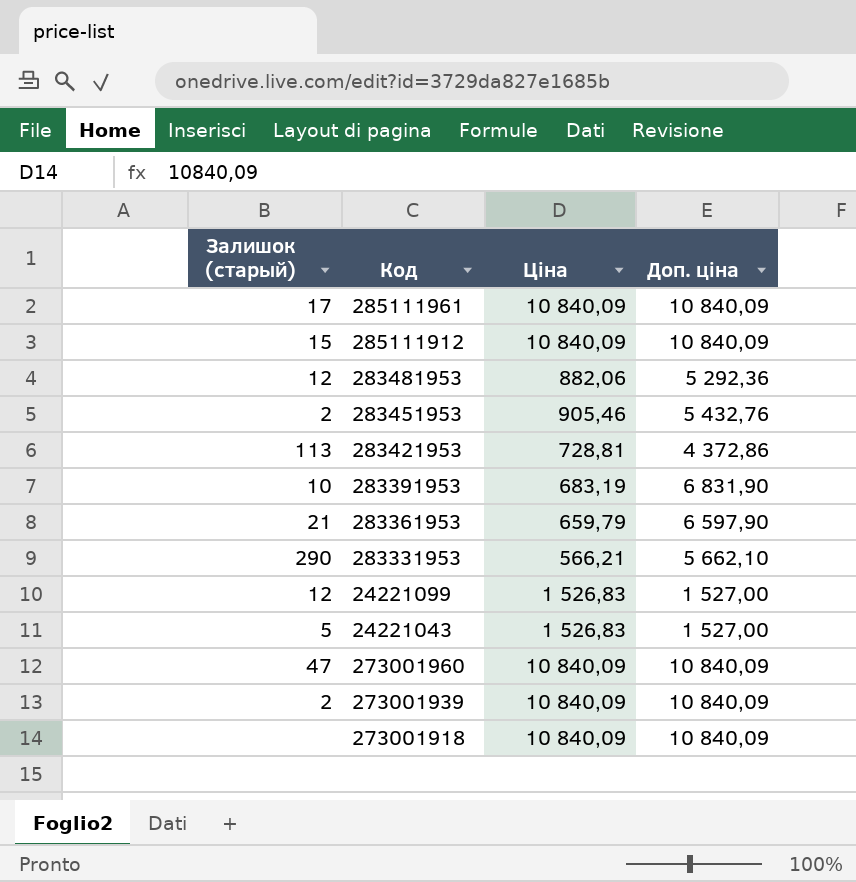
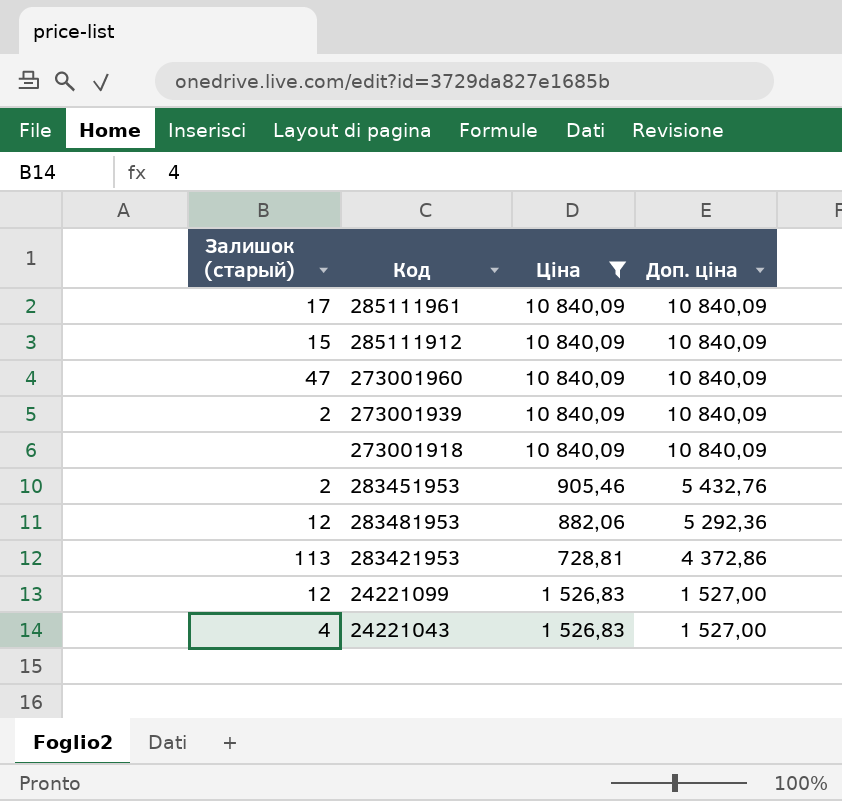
filter: none -> Ціна >= 728,81
row order: none -> Доп. ціна descending
24221043 | Залишок (старый): 5 -> 4

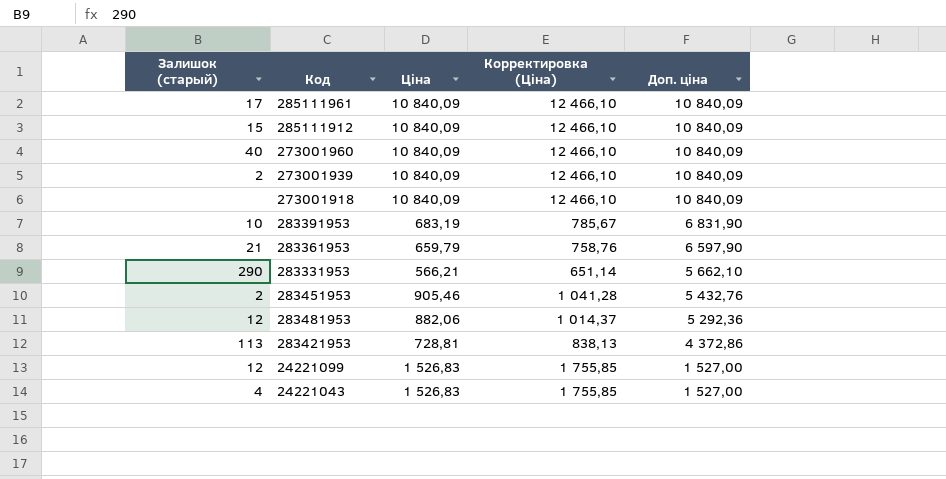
filter: Ціна >= 728,81 -> none
column Корректировка (Ціна) | formula: none -> [Ціна] * 1,15
273001960 | Залишок (старый): 47 -> 40

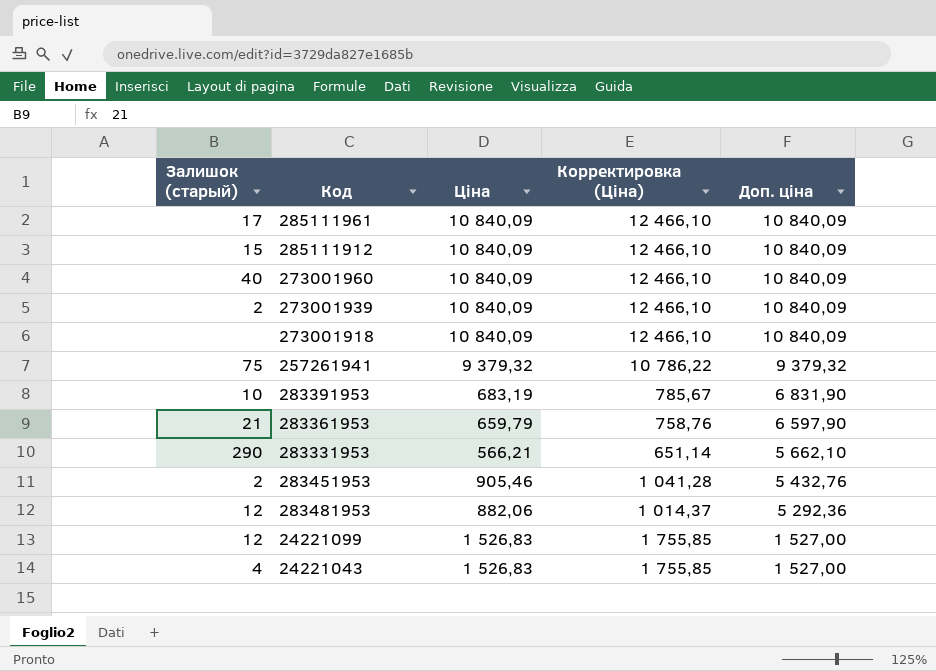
row 283421953: 113 | 728,81 | 838,13 | 4 372,86 -> none
row 257261941: none -> 75 | 9 379,32 | 10 786,22 | 9 379,32

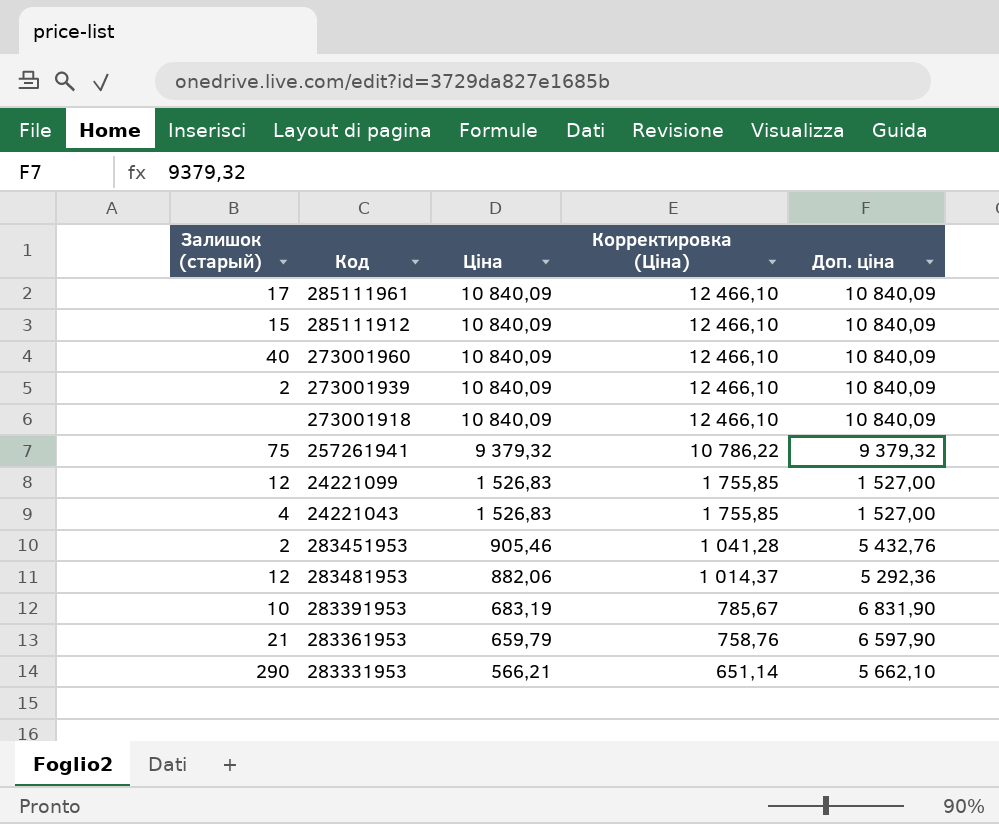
row order: Доп. ціна descending -> Ціна descending

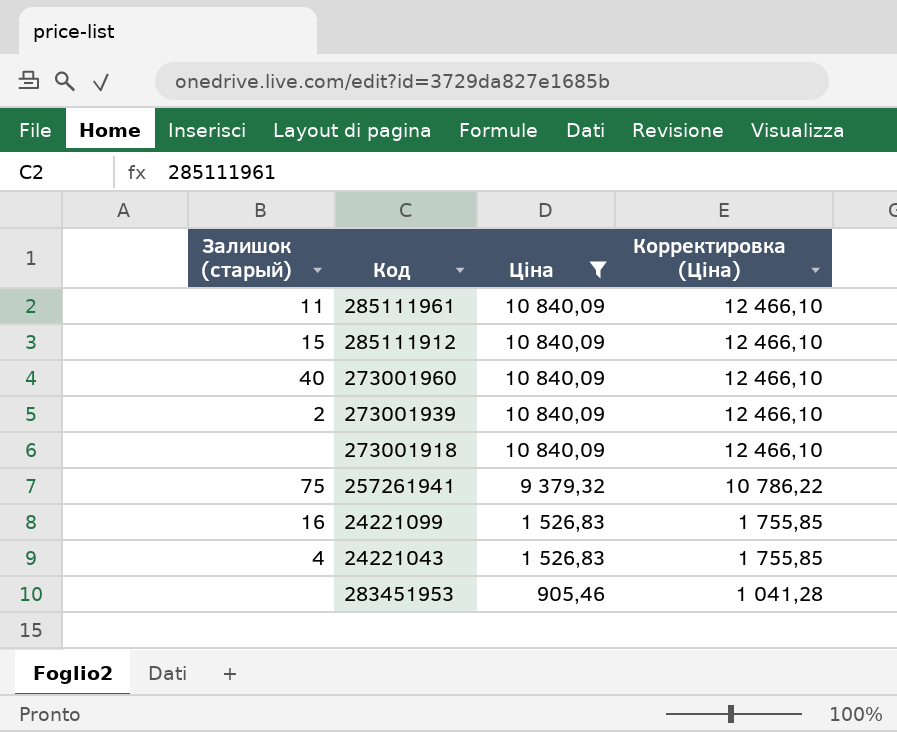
filter: none -> Ціна >= 905,46
column Доп. ціна | position: 5 -> none
285111961 | Залишок (старый): 17 -> 11
24221099 | Залишок (старый): 12 -> 16
283451953 | Залишок (старый): 2 -> none

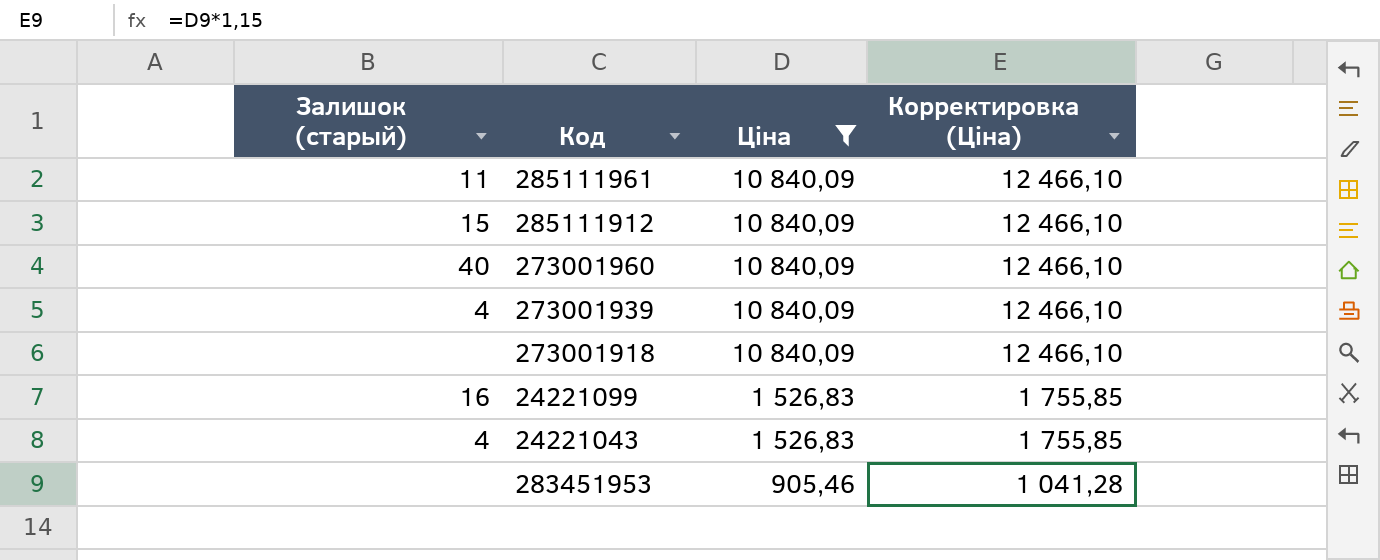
row 257261941: 75 | 9 379,32 | 10 786,22 -> none
273001939 | Залишок (старый): 2 -> 4

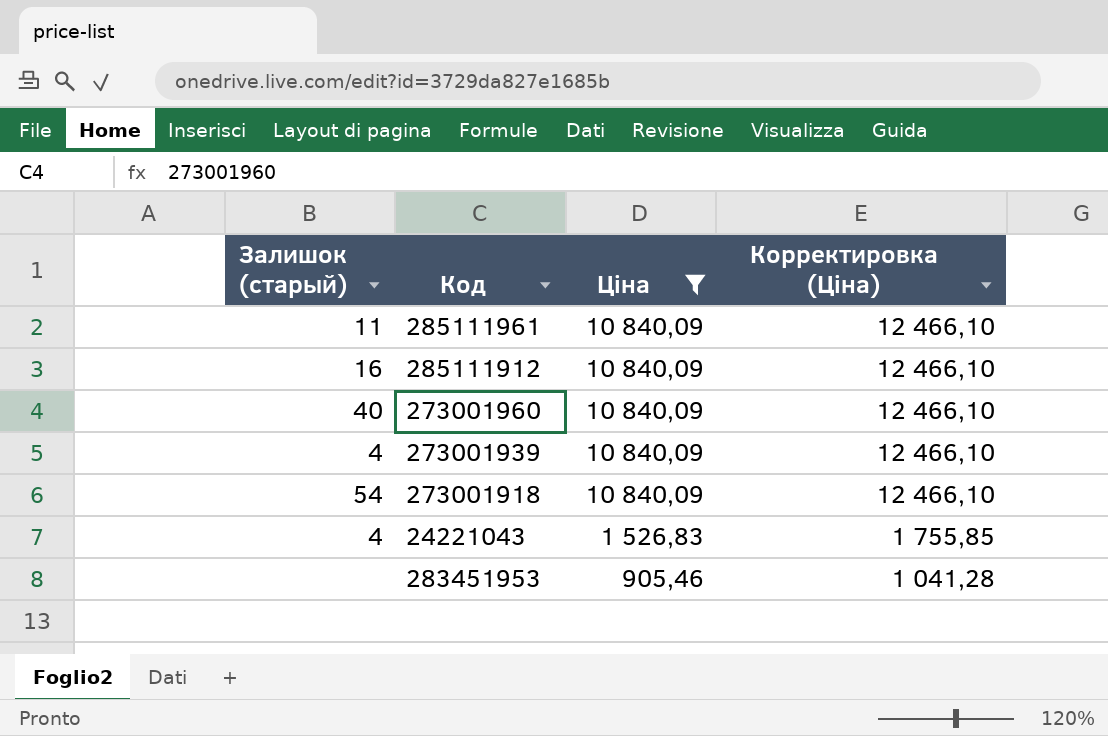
row 24221099: 16 | 1 526,83 | 1 755,85 -> none
285111912 | Залишок (старый): 15 -> 16
273001918 | Залишок (старый): none -> 54

